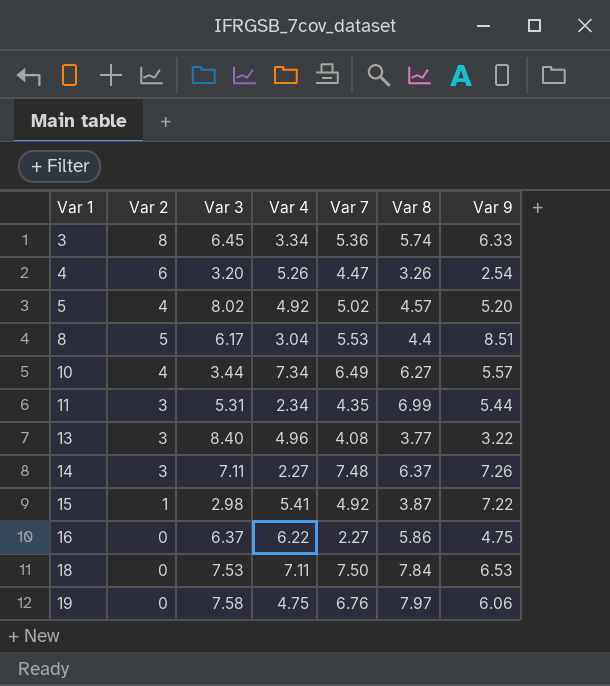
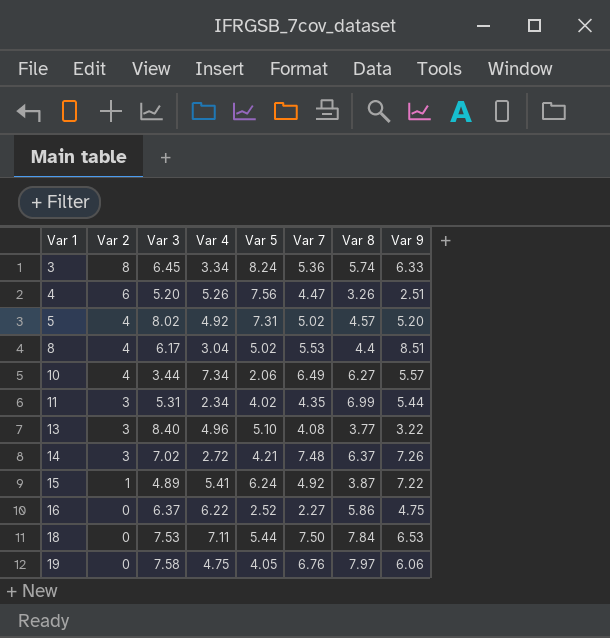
column Var 5 | position: none -> 5
4 | Var 3: 3.20 -> 5.20
4 | Var 9: 2.54 -> 2.51
8 | Var 2: 5 -> 4
14 | Var 3: 7.11 -> 7.02
14 | Var 4: 2.27 -> 2.72
15 | Var 3: 2.98 -> 4.89

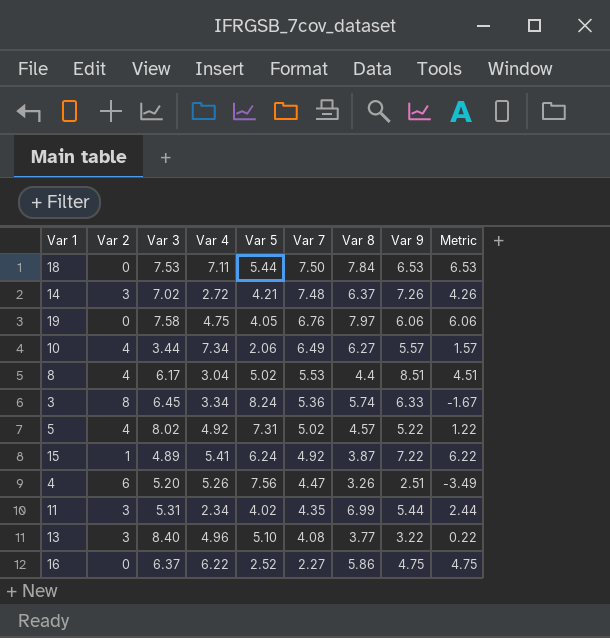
row order: Var 1 ascending -> Var 7 descending
column Metric | formula: none -> [Var 9] - [Var 2]
5 | Var 9: 5.20 -> 5.22

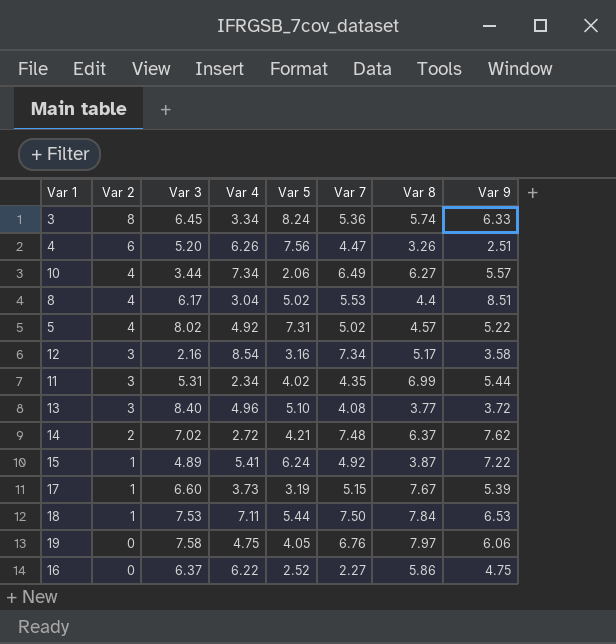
row order: Var 7 descending -> Var 2 descending
column Metric | formula: [Var 9] - [Var 2] -> none
4 | Var 4: 5.26 -> 6.26
row 12: none -> 3 | 2.16 | 8.54 | 3.16 | 7.34 | 5.17 | 3.58
13 | Var 9: 3.22 -> 3.72
14 | Var 2: 3 -> 2
14 | Var 9: 7.26 -> 7.62
row 17: none -> 1 | 6.60 | 3.73 | 3.19 | 5.15 | 7.67 | 5.39
18 | Var 2: 0 -> 1

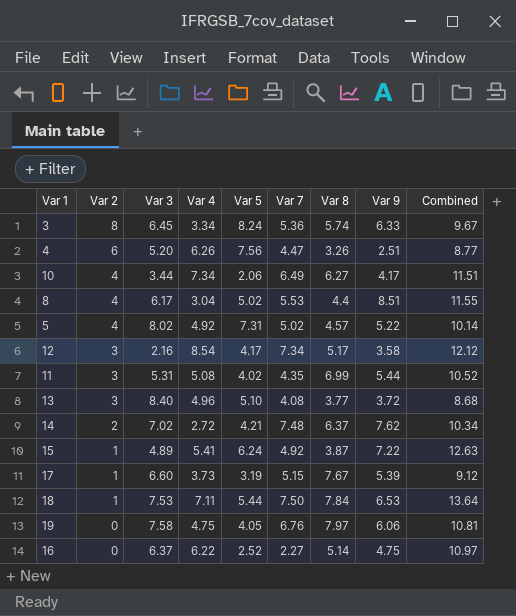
column Combined | formula: none -> [Var 4] + [Var 9]
10 | Var 9: 5.57 -> 4.17
12 | Var 5: 3.16 -> 4.17
11 | Var 4: 2.34 -> 5.08
16 | Var 8: 5.86 -> 5.14

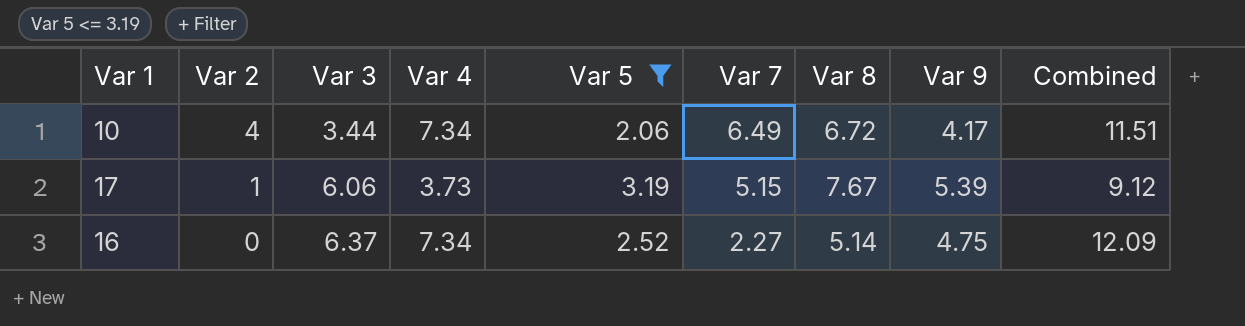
filter: none -> Var 5 <= 3.19
10 | Var 8: 6.27 -> 6.72
17 | Var 3: 6.60 -> 6.06
16 | Var 4: 6.22 -> 7.34
16 | Combined: 10.97 -> 12.09

